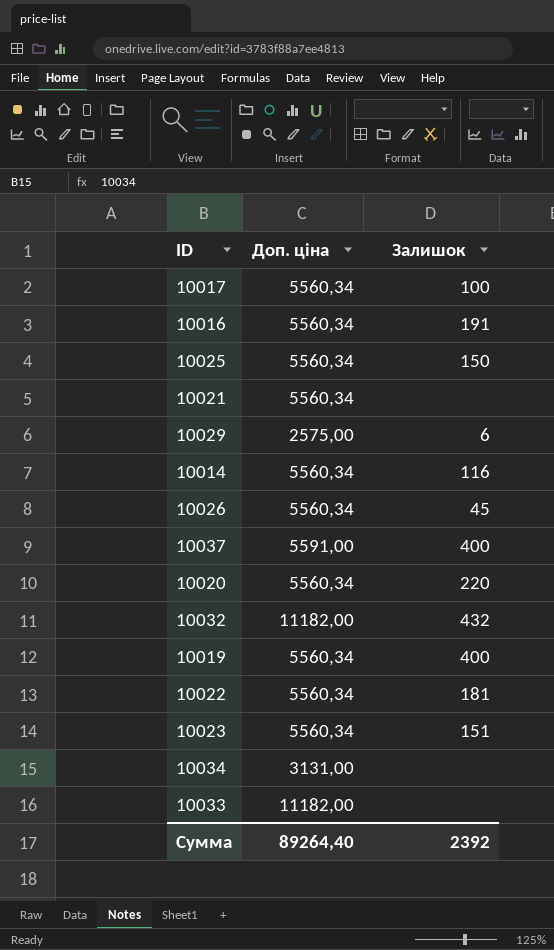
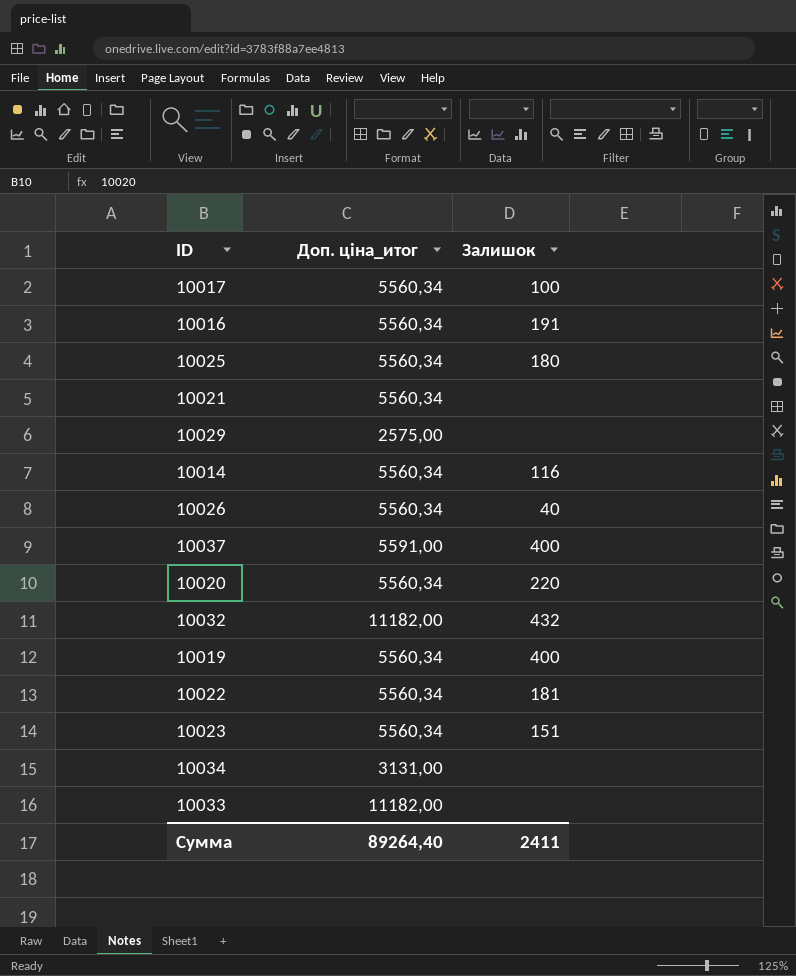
column name: Доп. ціна -> Доп. ціна_итог
10025 | Залишок: 150 -> 180
10029 | Залишок: 6 -> none
10026 | Залишок: 45 -> 40
Сумма | Залишок: 2392 -> 2411

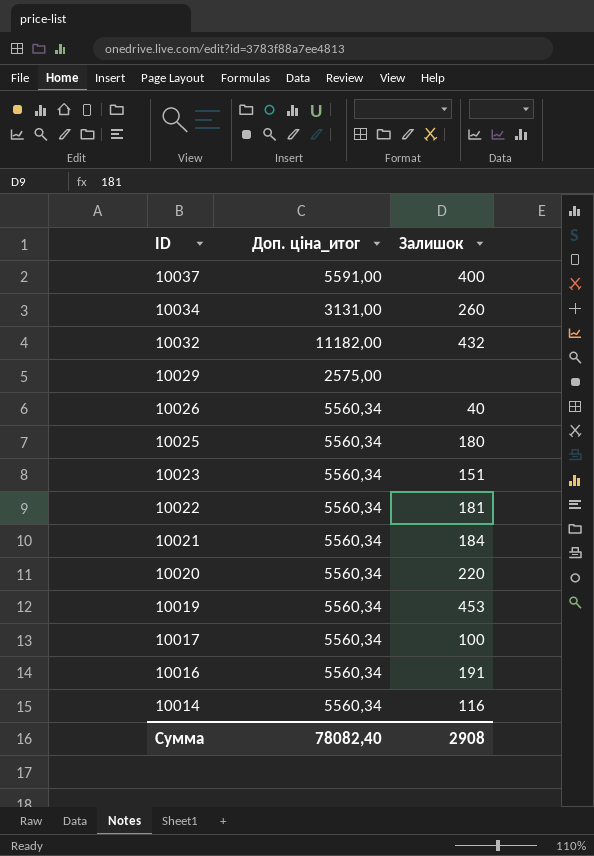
row order: none -> ID descending
row 10033: 11182,00 | none -> none
10034 | Залишок: none -> 260
10021 | Залишок: none -> 184
10019 | Залишок: 400 -> 453
Сумма | Доп. ціна_итог: 89264,40 -> 78082,40
Сумма | Залишок: 2411 -> 2908

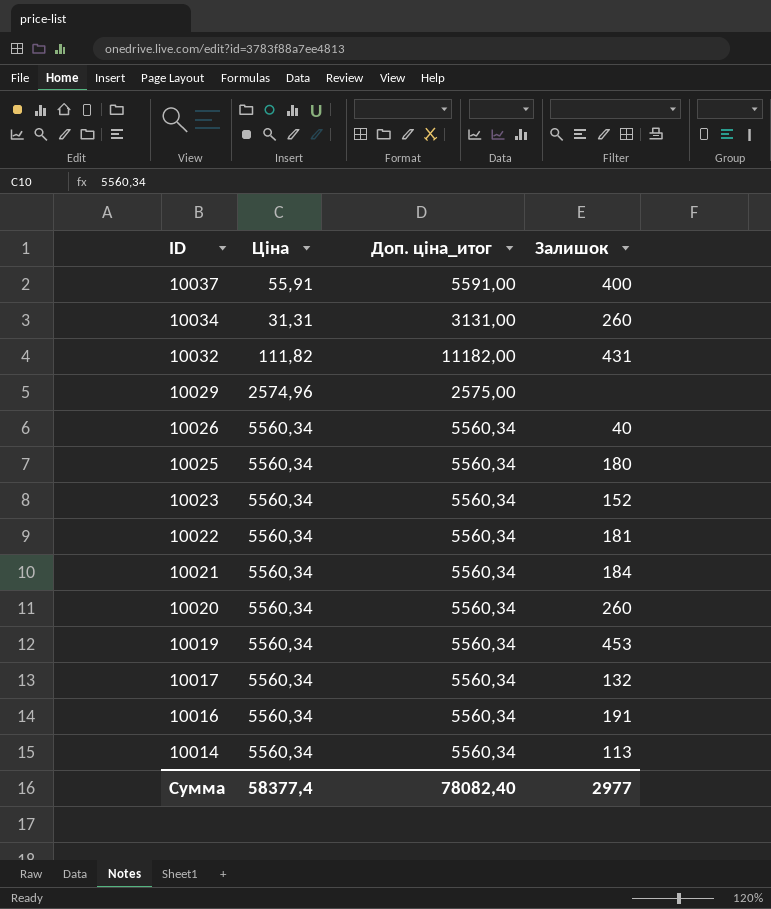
column Ціна | position: none -> 2
10032 | Залишок: 432 -> 431
10023 | Залишок: 151 -> 152
10020 | Залишок: 220 -> 260
10017 | Залишок: 100 -> 132
10014 | Залишок: 116 -> 113
Сумма | Залишок: 2908 -> 2977

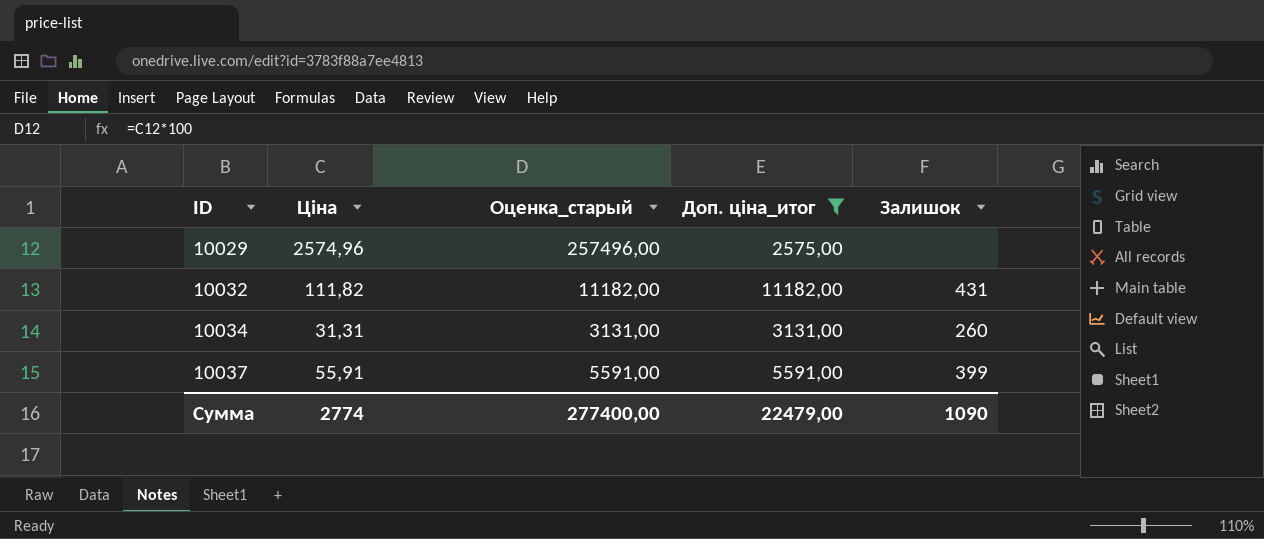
filter: none -> Доп. ціна_итог != 5560,34
row order: ID descending -> ID ascending
column Оценка_старый | formula: none -> [Ціна] * 100
10037 | Залишок: 400 -> 399
Сумма | Ціна: 58377,4 -> 2774
Сумма | Доп. ціна_итог: 78082,40 -> 22479,00
Сумма | Залишок: 2977 -> 1090

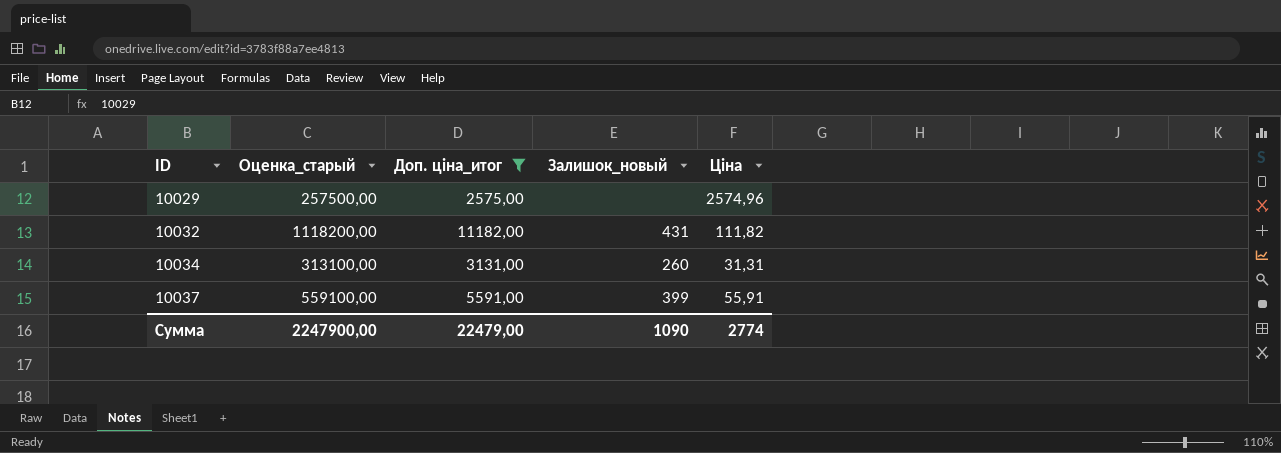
column Оценка_старый | formula: [Ціна] * 100 -> [Доп. ціна_итог] * 100
column name: Залишок -> Залишок_новый
column Ціна | position: 2 -> 5
Сумма | Оценка_старый: 277400,00 -> 2247900,00

